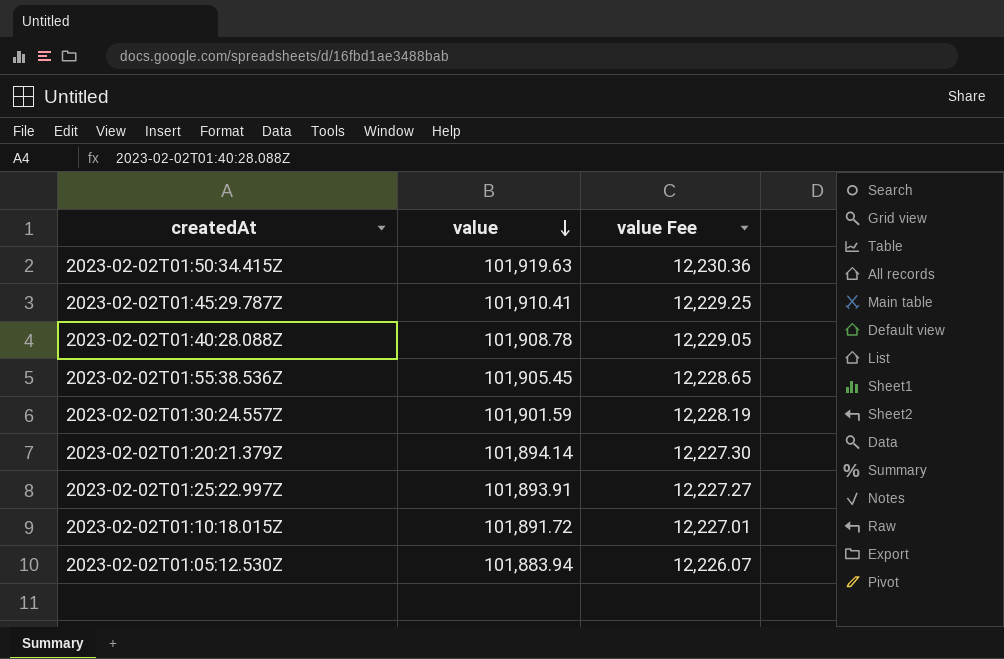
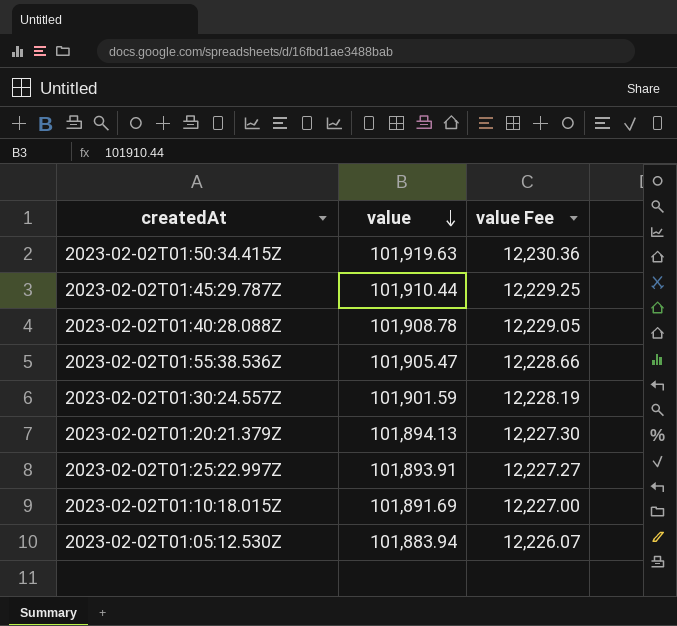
2023-02-02T01:45:29.787Z | value: 101,910.41 -> 101,910.44
2023-02-02T01:55:38.536Z | value: 101,905.45 -> 101,905.47
2023-02-02T01:55:38.536Z | value Fee: 12,228.65 -> 12,228.66
2023-02-02T01:20:21.379Z | value: 101,894.14 -> 101,894.13
2023-02-02T01:10:18.015Z | value: 101,891.72 -> 101,891.69
2023-02-02T01:10:18.015Z | value Fee: 12,227.01 -> 12,227.00

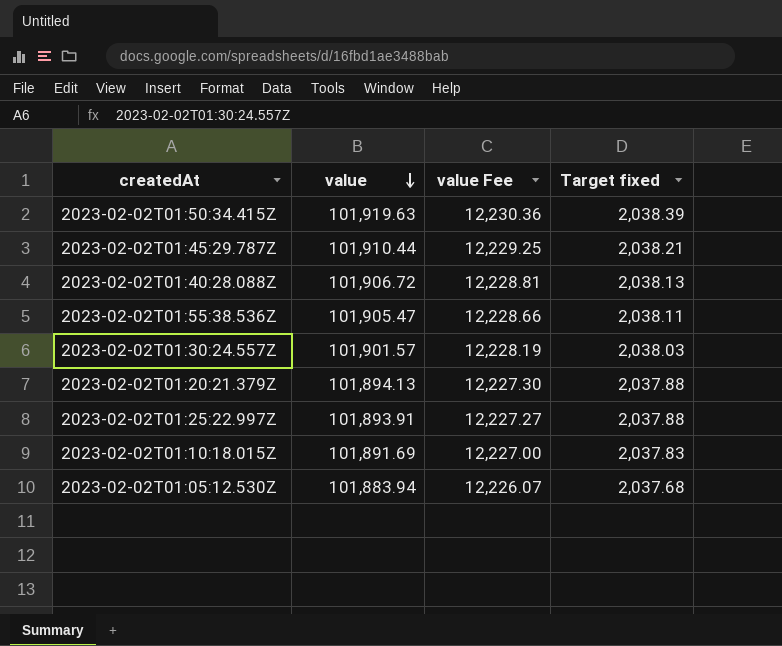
column Target fixed | formula: none -> [value] * 0.02
2023-02-02T01:40:28.088Z | value: 101,908.78 -> 101,906.72
2023-02-02T01:40:28.088Z | value Fee: 12,229.05 -> 12,228.81
2023-02-02T01:30:24.557Z | value: 101,901.59 -> 101,901.57

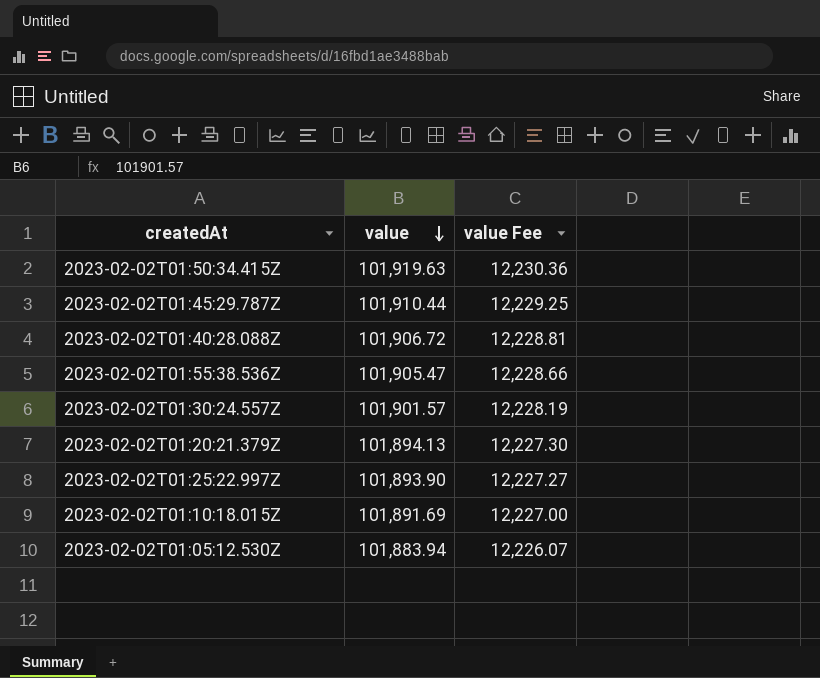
column Target fixed | formula: [value] * 0.02 -> none
2023-02-02T01:25:22.997Z | value: 101,893.91 -> 101,893.90

